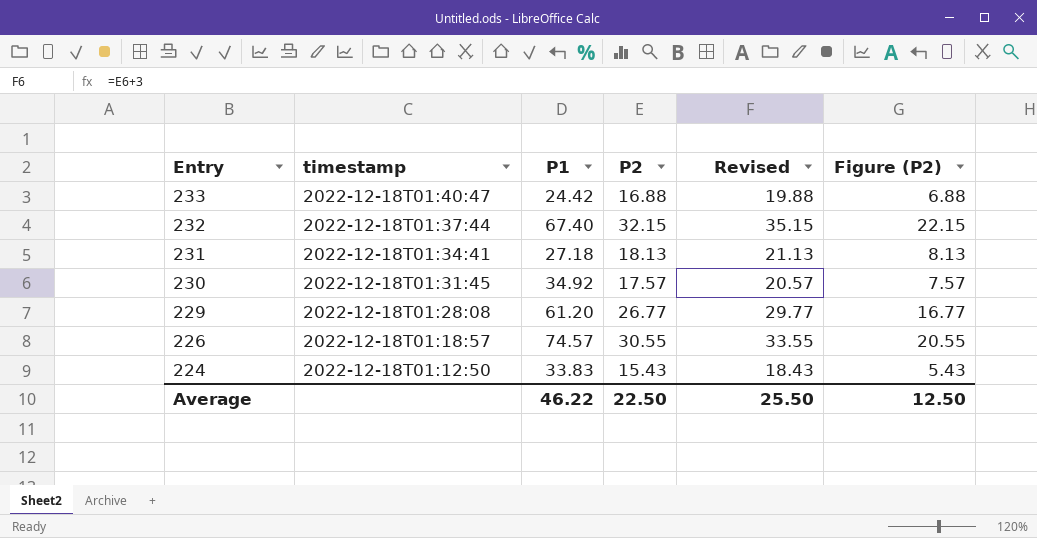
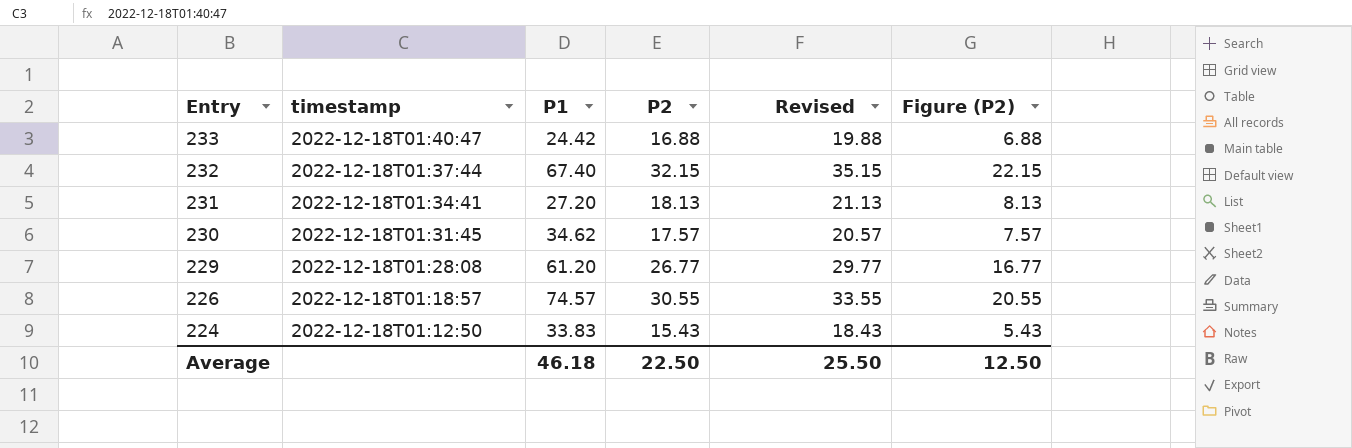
231 | P1: 27.18 -> 27.20
230 | P1: 34.92 -> 34.62
Average | P1: 46.22 -> 46.18

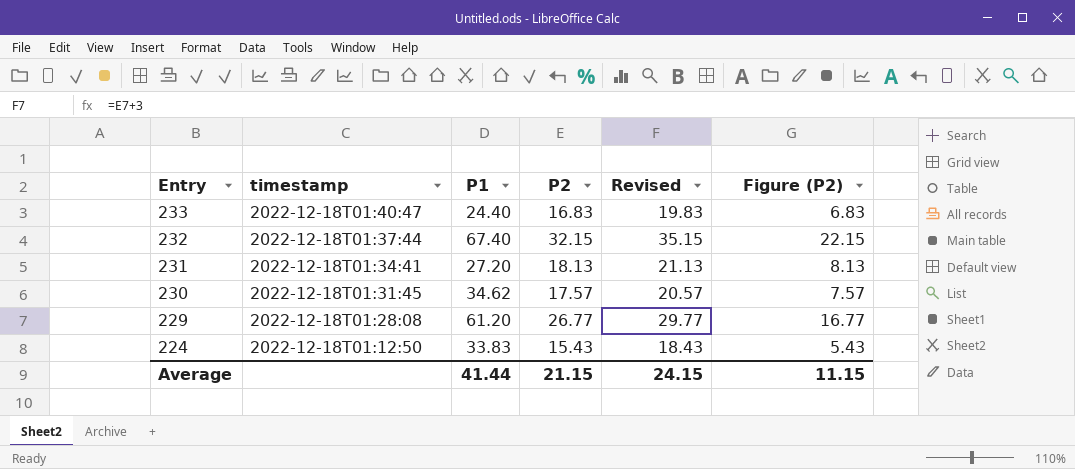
row 226: 2022-12-18T01:18:57 | 74.57 | 30.55 | 33.55 | 20.55 -> none
233 | P1: 24.42 -> 24.40
233 | P2: 16.88 -> 16.83
233 | Revised: 19.88 -> 19.83
233 | Figure (P2): 6.88 -> 6.83
Average | P1: 46.18 -> 41.44
Average | P2: 22.50 -> 21.15
Average | Revised: 25.50 -> 24.15
Average | Figure (P2): 12.50 -> 11.15

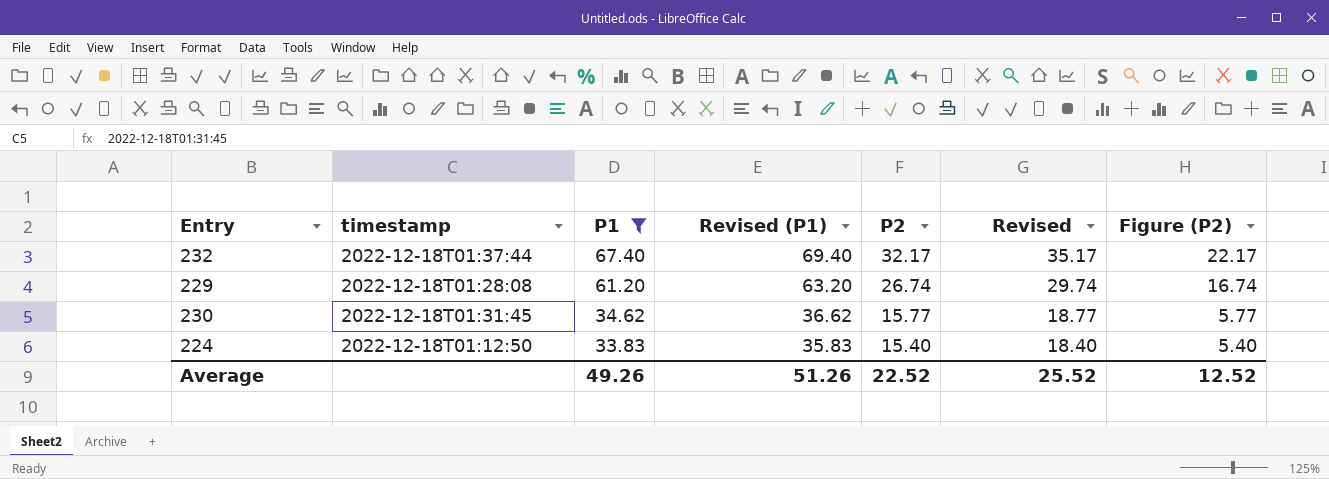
filter: none -> P1 >= 33.83
row order: Entry descending -> P1 descending
column Revised (P1) | formula: none -> [P1] + 2
232 | P2: 32.15 -> 32.17
232 | Revised: 35.15 -> 35.17
232 | Figure (P2): 22.15 -> 22.17
229 | P2: 26.77 -> 26.74
229 | Revised: 29.77 -> 29.74
229 | Figure (P2): 16.77 -> 16.74
230 | P2: 17.57 -> 15.77
230 | Revised: 20.57 -> 18.77
230 | Figure (P2): 7.57 -> 5.77
224 | P2: 15.43 -> 15.40
224 | Revised: 18.43 -> 18.40
224 | Figure (P2): 5.43 -> 5.40
Average | P1: 41.44 -> 49.26
Average | P2: 21.15 -> 22.52
Average | Revised: 24.15 -> 25.52
Average | Figure (P2): 11.15 -> 12.52

